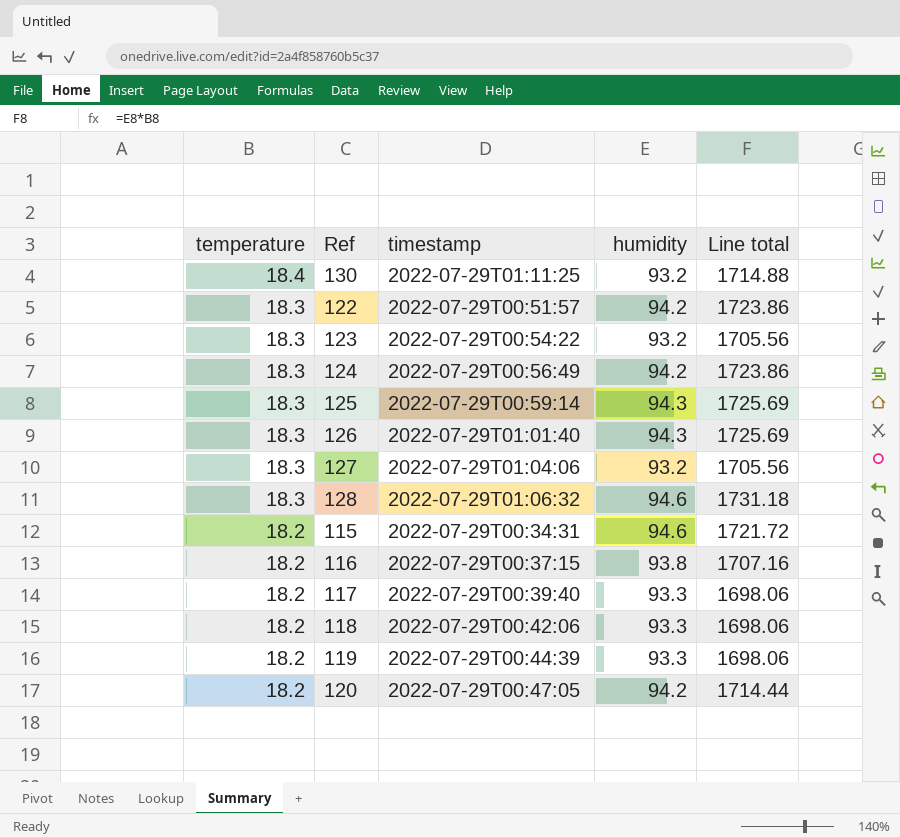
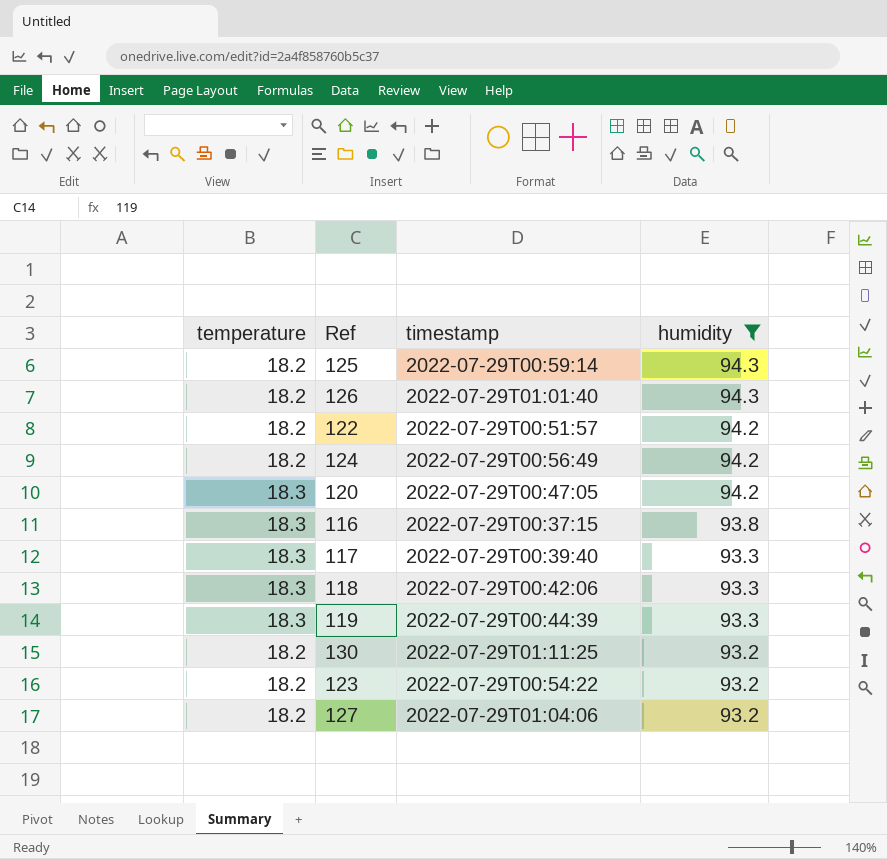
filter: none -> humidity != 94.6
row order: temperature descending -> humidity descending
column Line total | formula: [temperature] * [humidity] -> none
125 | temperature: 18.3 -> 18.2
126 | temperature: 18.3 -> 18.2
122 | temperature: 18.3 -> 18.2
124 | temperature: 18.3 -> 18.2
120 | temperature: 18.2 -> 18.3
116 | temperature: 18.2 -> 18.3
117 | temperature: 18.2 -> 18.3
118 | temperature: 18.2 -> 18.3
119 | temperature: 18.2 -> 18.3
130 | temperature: 18.4 -> 18.2
123 | temperature: 18.3 -> 18.2
127 | temperature: 18.3 -> 18.2

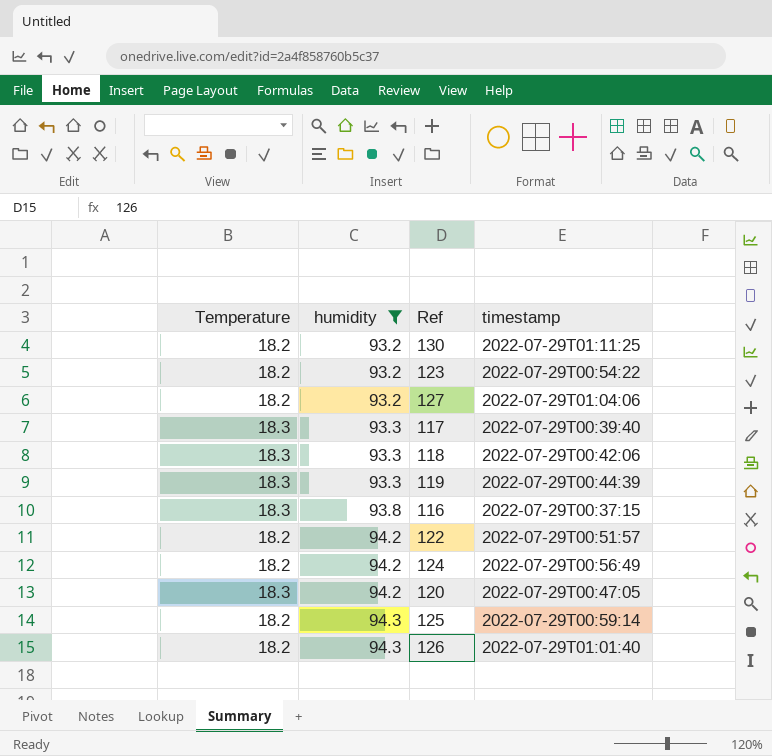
row order: humidity descending -> humidity ascending
column name: temperature -> Temperature
column humidity | position: 4 -> 2

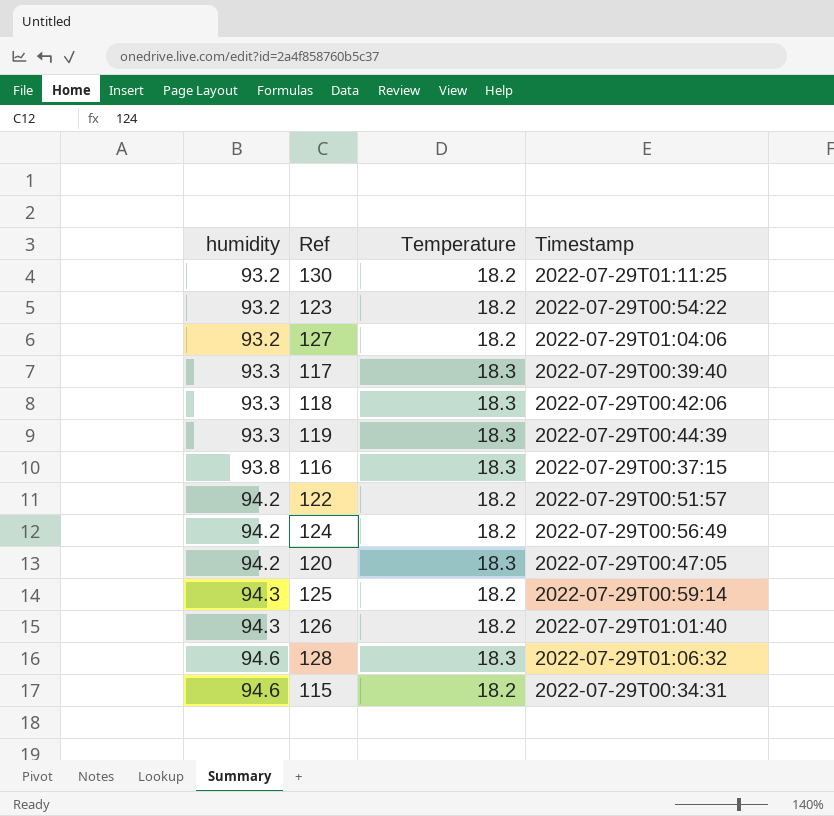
filter: humidity != 94.6 -> none
column Temperature | position: 1 -> 3
column name: timestamp -> Timestamp

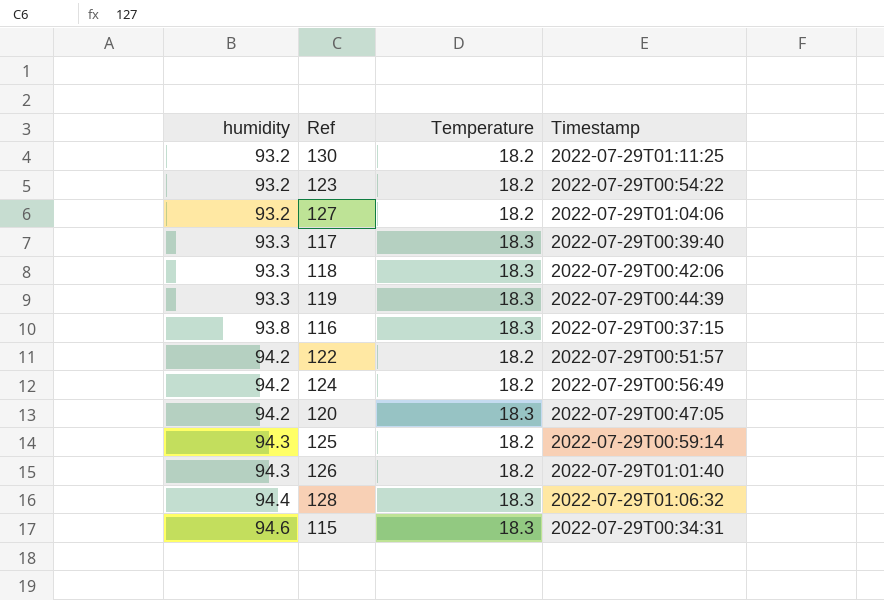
128 | humidity: 94.6 -> 94.4
115 | Temperature: 18.2 -> 18.3

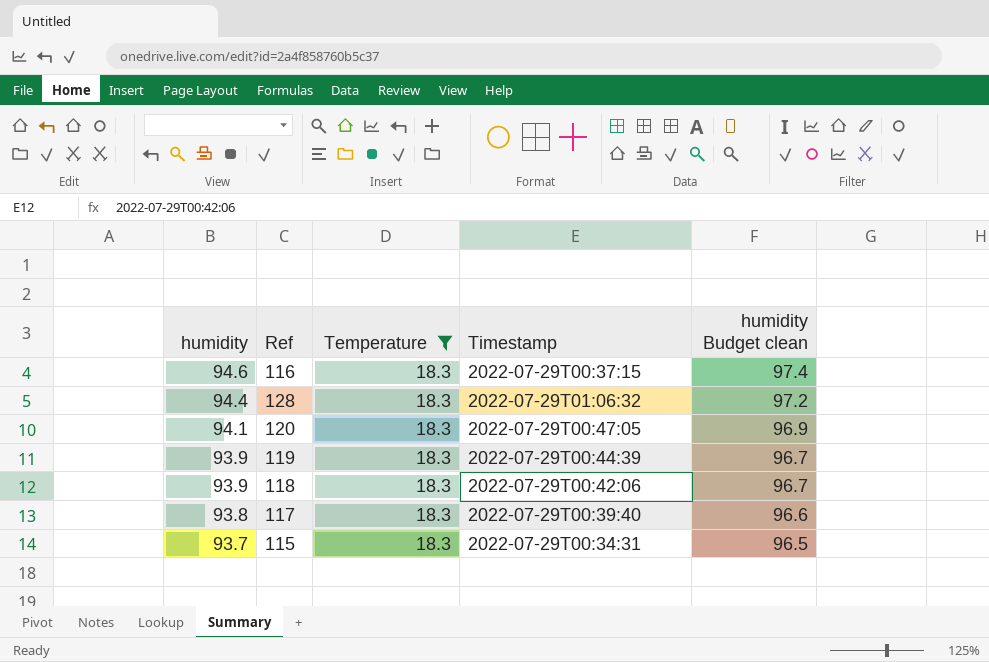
filter: none -> Temperature = 18.3
row order: humidity ascending -> humidity descending
column humidity Budget clean | formula: none -> [humidity] * 1.03
116 | humidity: 93.8 -> 94.6
120 | humidity: 94.2 -> 94.1
119 | humidity: 93.3 -> 93.9
118 | humidity: 93.3 -> 93.9
117 | humidity: 93.3 -> 93.8
115 | humidity: 94.6 -> 93.7

